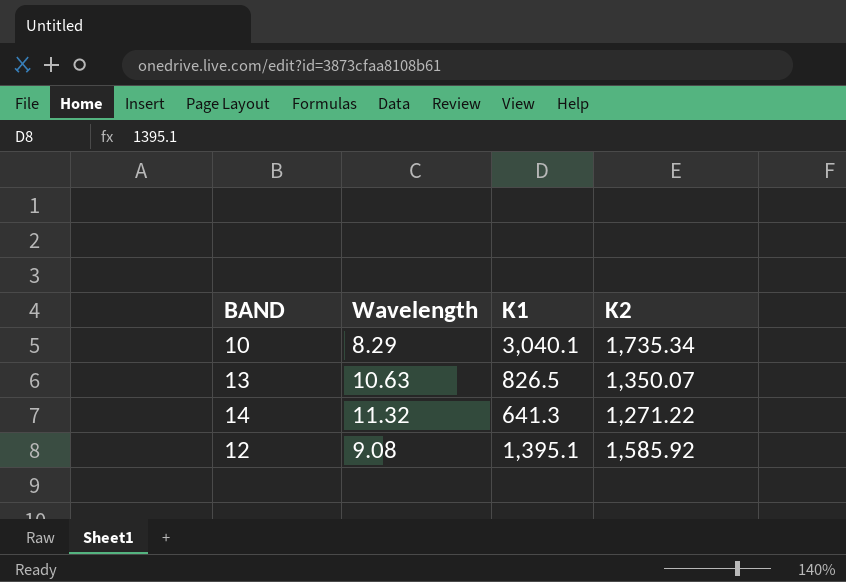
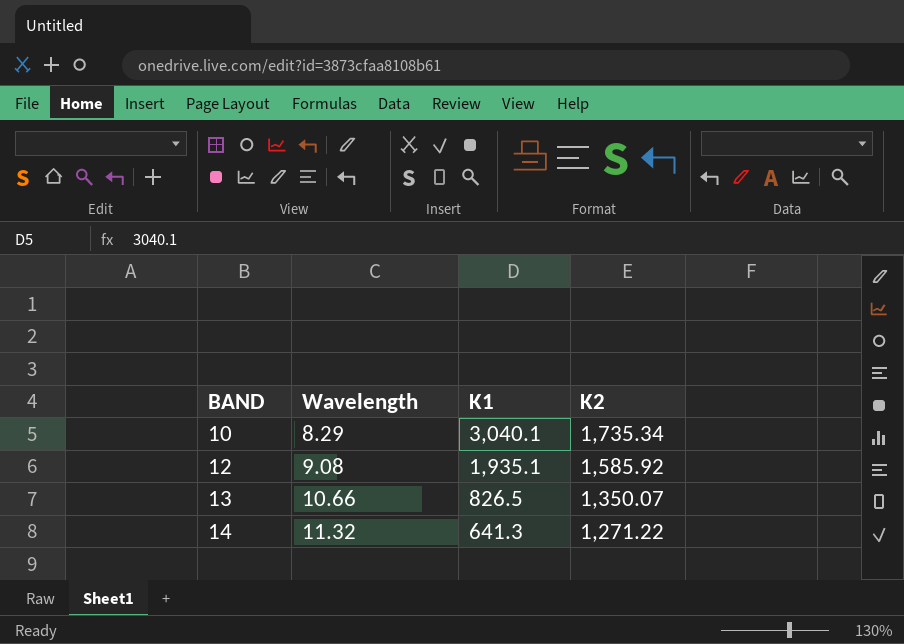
row order: none -> BAND ascending
12 | K1: 1,395.1 -> 1,935.1
13 | Wavelength: 10.63 -> 10.66

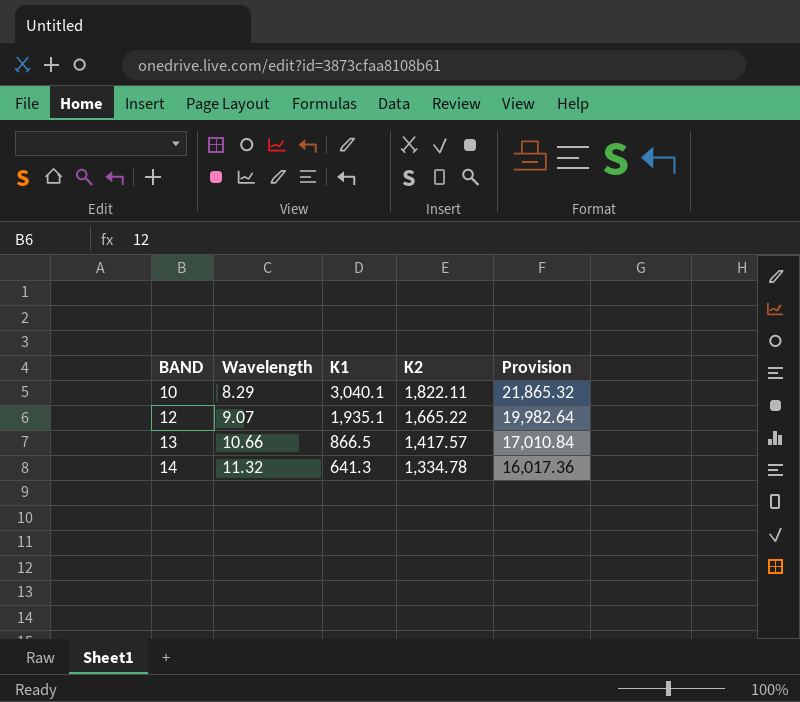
column Provision | formula: none -> [K2] * 12
10 | K2: 1,735.34 -> 1,822.11
12 | Wavelength: 9.08 -> 9.07
12 | K2: 1,585.92 -> 1,665.22
13 | K1: 826.5 -> 866.5
13 | K2: 1,350.07 -> 1,417.57
14 | K2: 1,271.22 -> 1,334.78

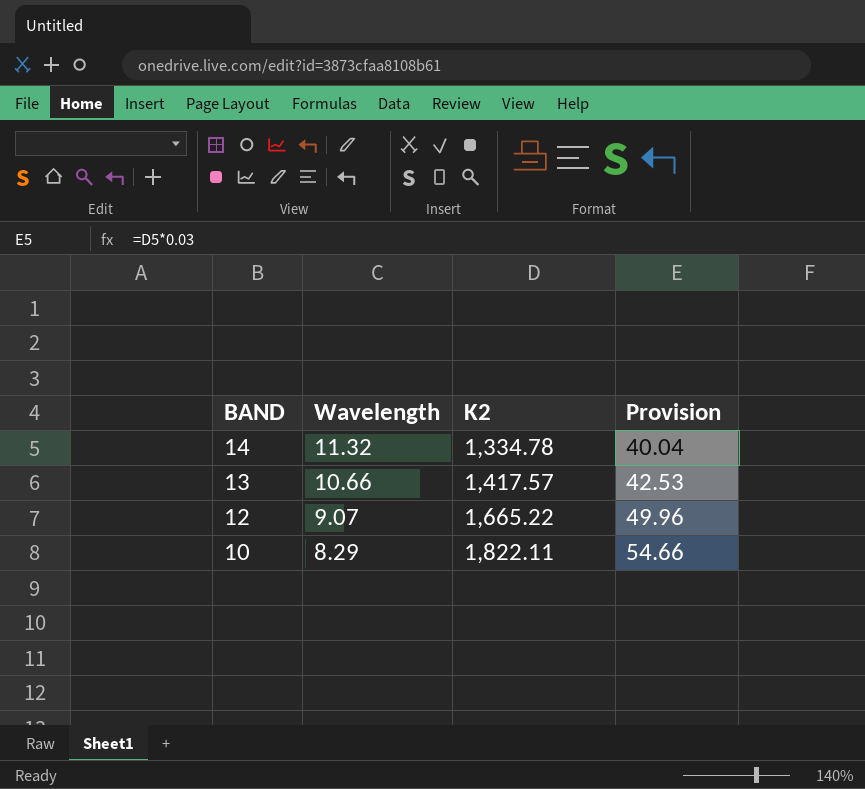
row order: BAND ascending -> BAND descending
column K1 | position: 3 -> none
column Provision | formula: [K2] * 12 -> [K2] * 0.03

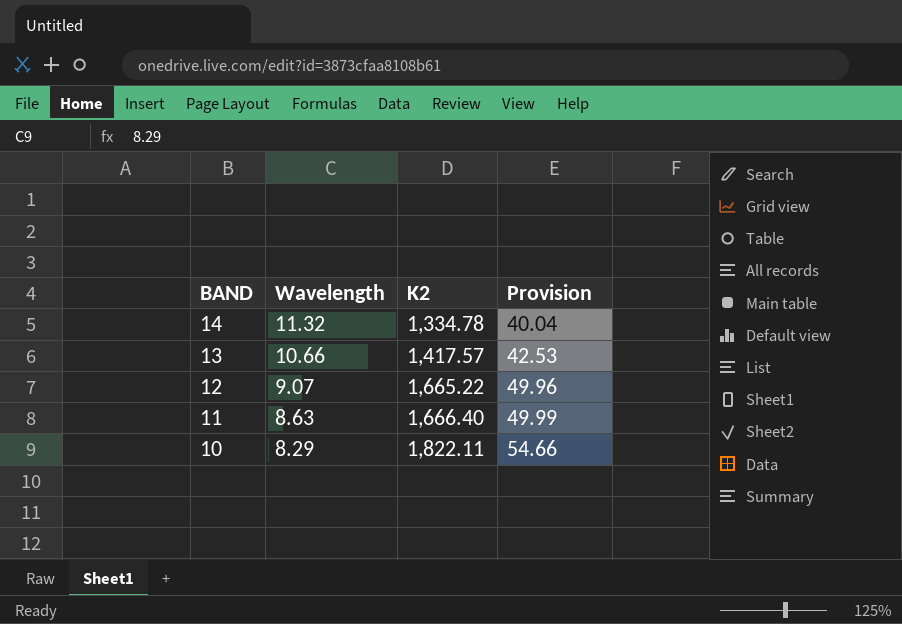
row 11: none -> 8.63 | 1,666.40 | 49.99

